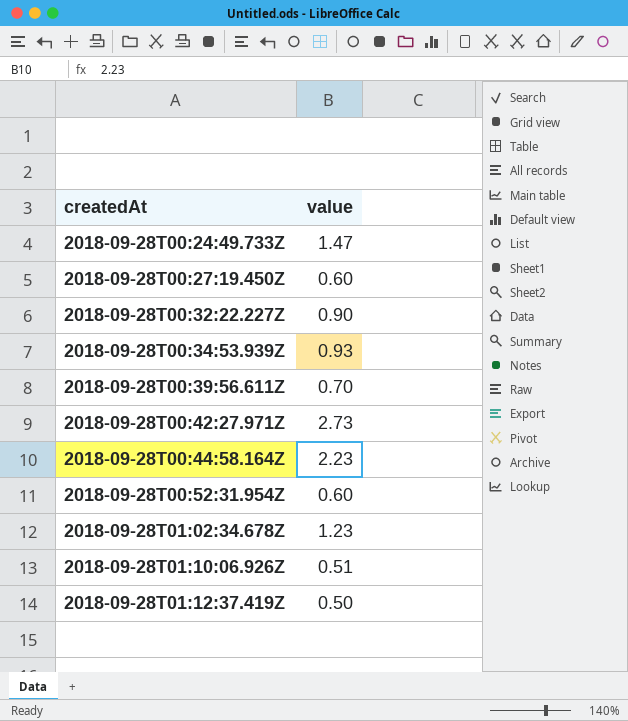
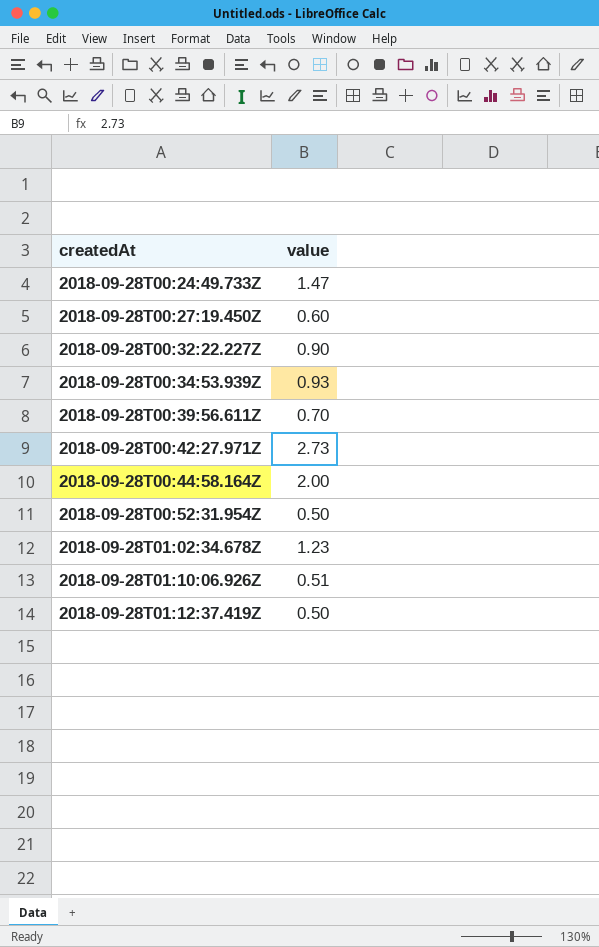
2018-09-28T00:44:58.164Z | value: 2.23 -> 2.00
2018-09-28T00:52:31.954Z | value: 0.60 -> 0.50

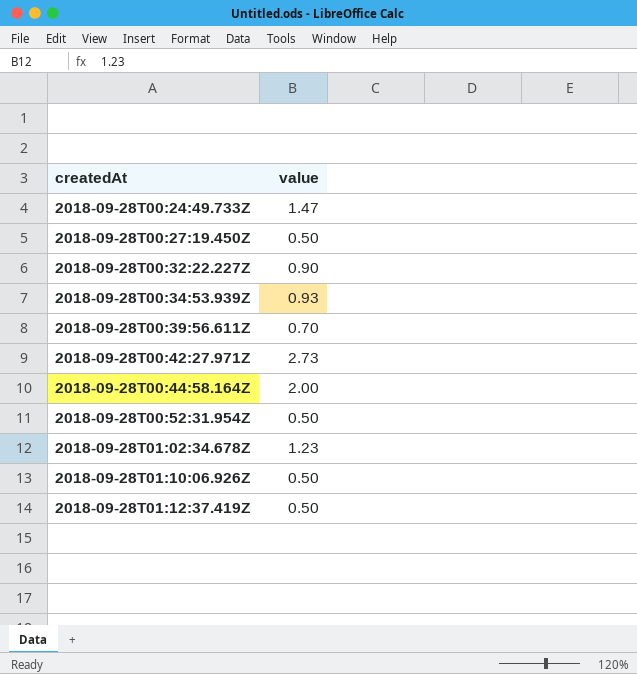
2018-09-28T00:27:19.450Z | value: 0.60 -> 0.50
2018-09-28T01:10:06.926Z | value: 0.51 -> 0.50

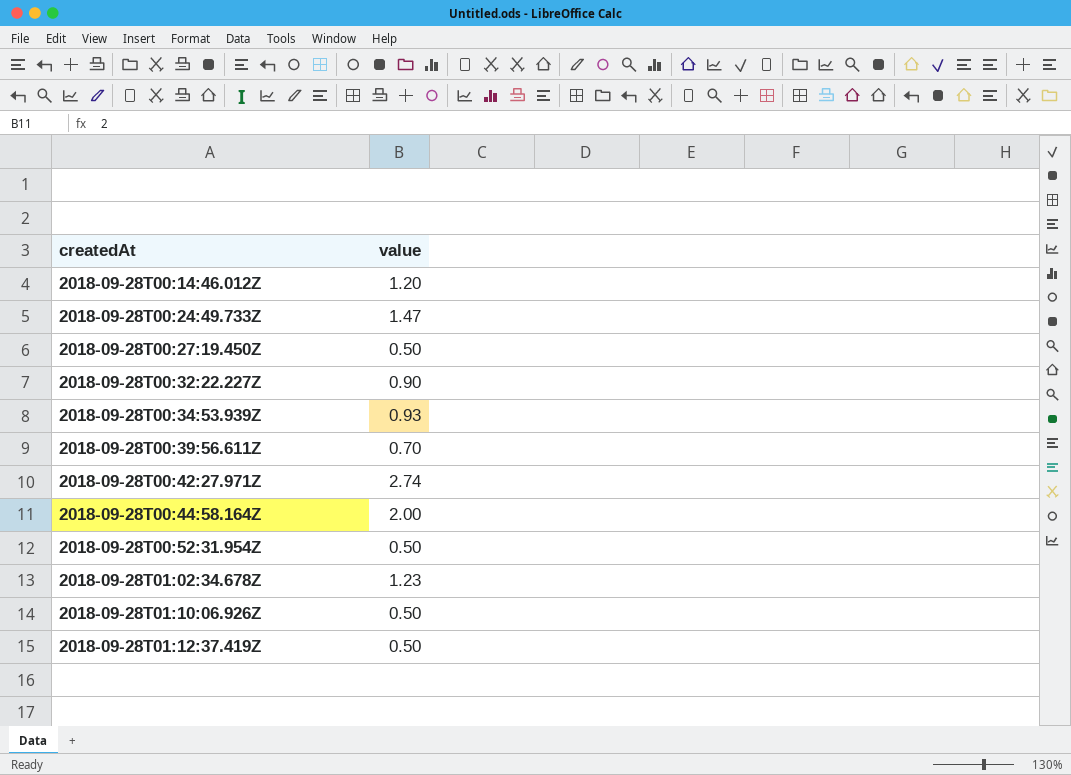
row 2018-09-28T00:14:46.012Z: none -> 1.20
2018-09-28T00:42:27.971Z | value: 2.73 -> 2.74

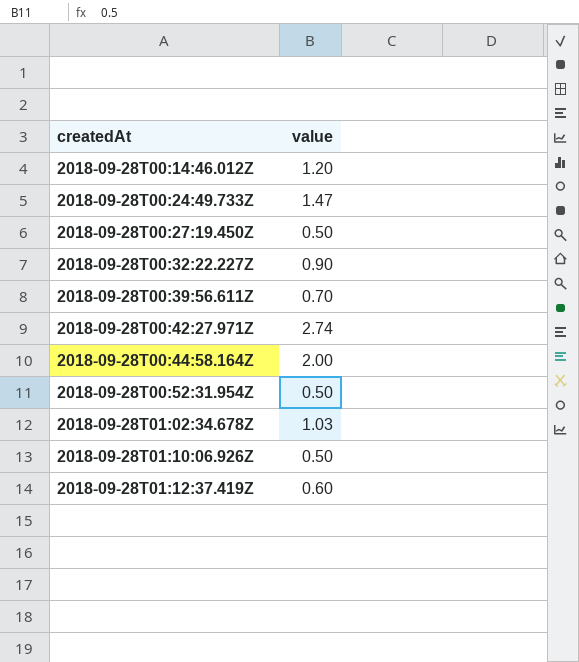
row 2018-09-28T00:34:53.939Z: 0.93 -> none
2018-09-28T01:02:34.678Z | value: 1.23 -> 1.03
2018-09-28T01:12:37.419Z | value: 0.50 -> 0.60

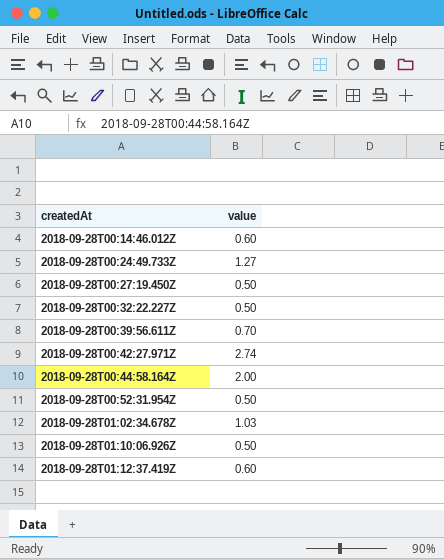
2018-09-28T00:14:46.012Z | value: 1.20 -> 0.60
2018-09-28T00:24:49.733Z | value: 1.47 -> 1.27
2018-09-28T00:32:22.227Z | value: 0.90 -> 0.50

